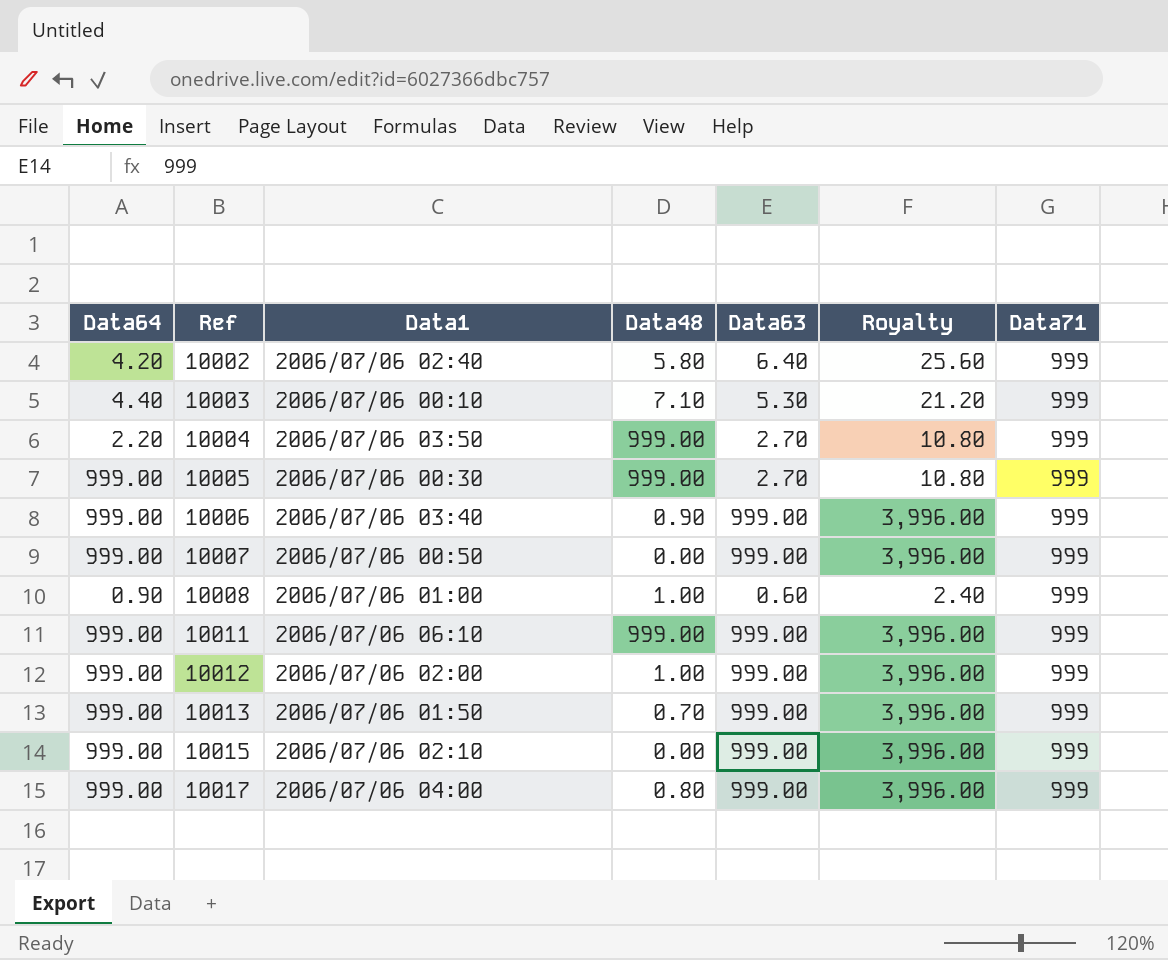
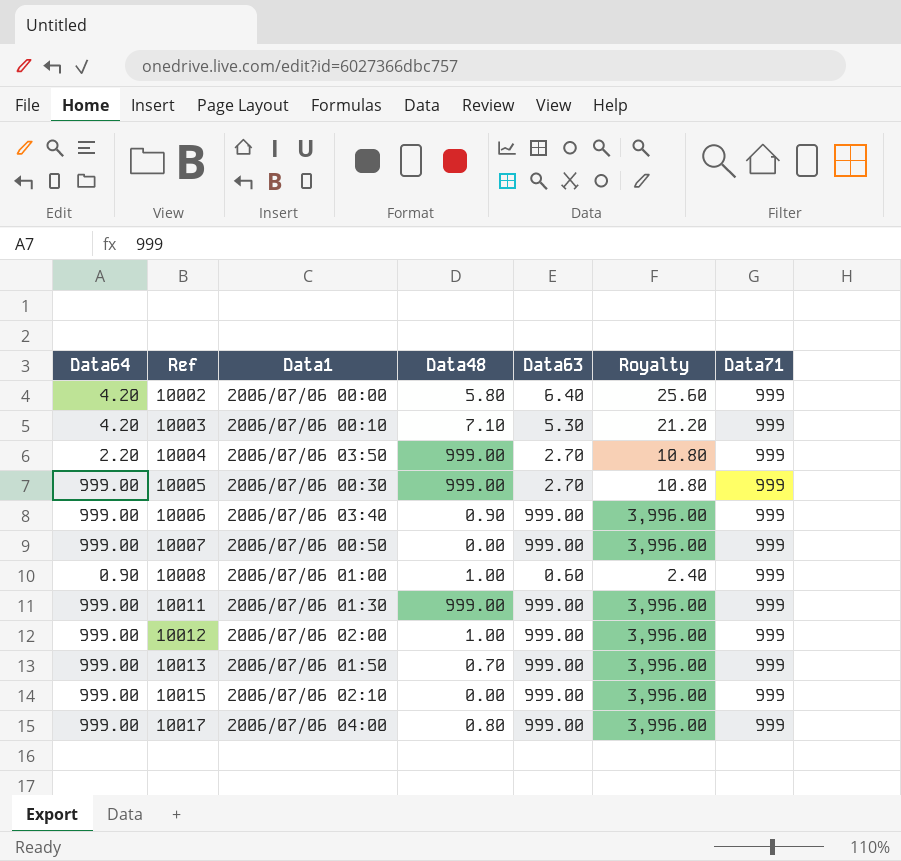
10002 | Data1: 2006/07/06 02:40 -> 2006/07/06 00:00
10003 | Data64: 4.40 -> 4.20
10011 | Data1: 2006/07/06 06:10 -> 2006/07/06 01:30

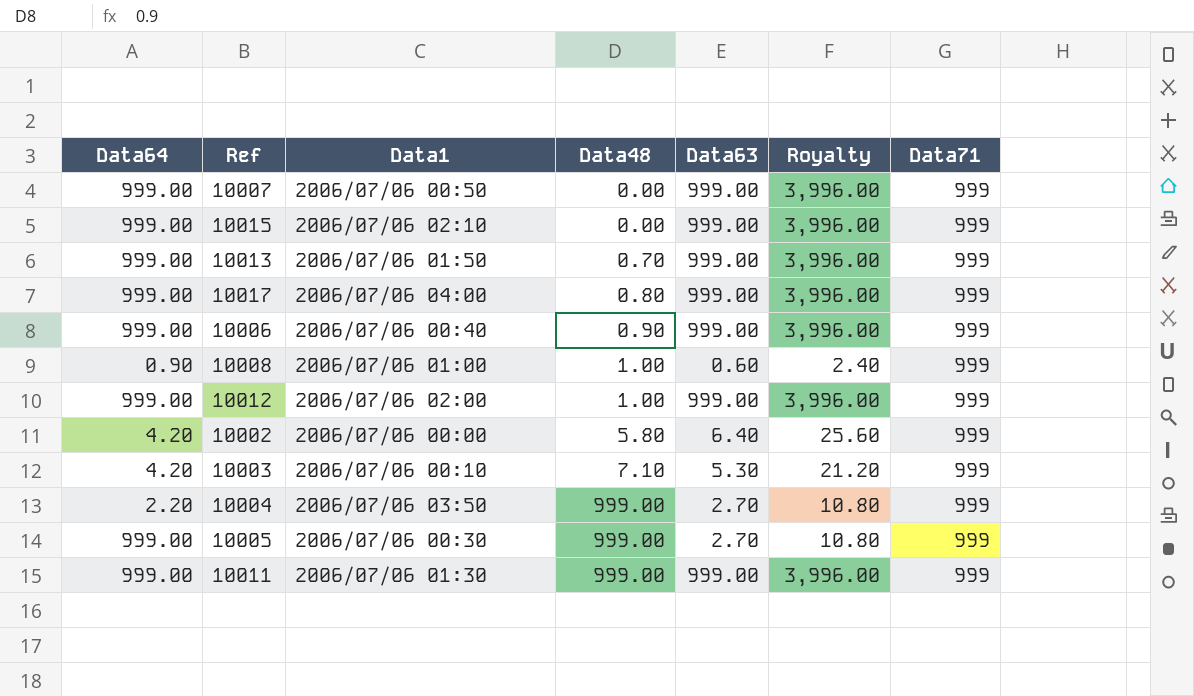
row order: Ref ascending -> Data48 ascending
10006 | Data1: 2006/07/06 03:40 -> 2006/07/06 00:40

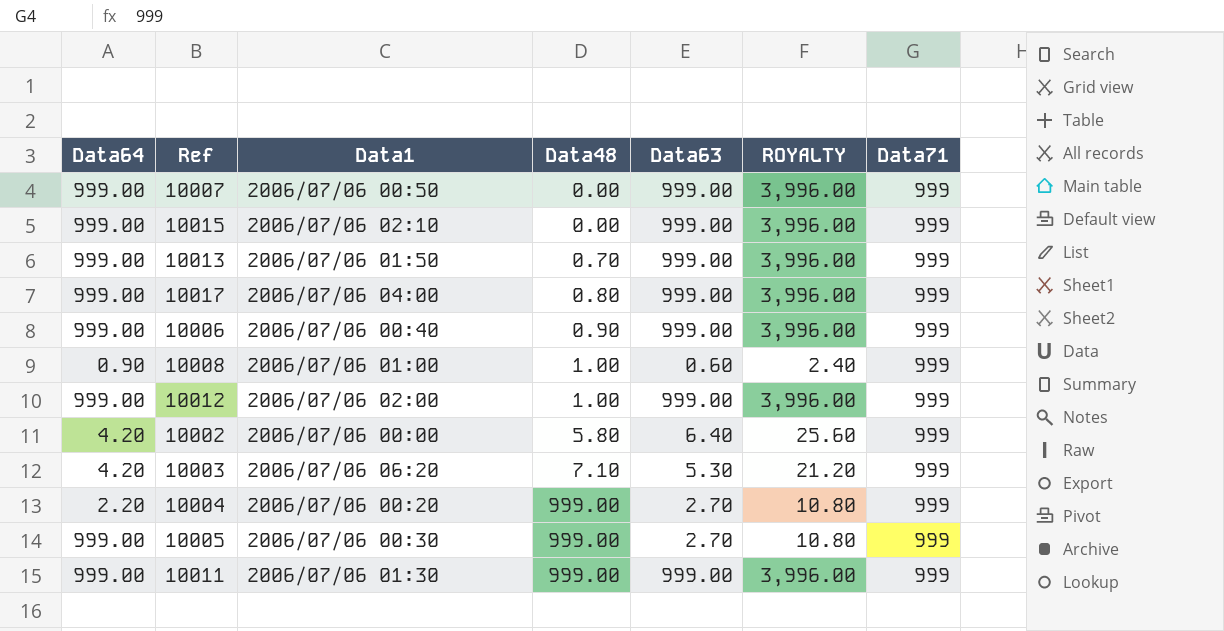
column name: Royalty -> ROYALTY
10003 | Data1: 2006/07/06 00:10 -> 2006/07/06 06:20
10004 | Data1: 2006/07/06 03:50 -> 2006/07/06 00:20

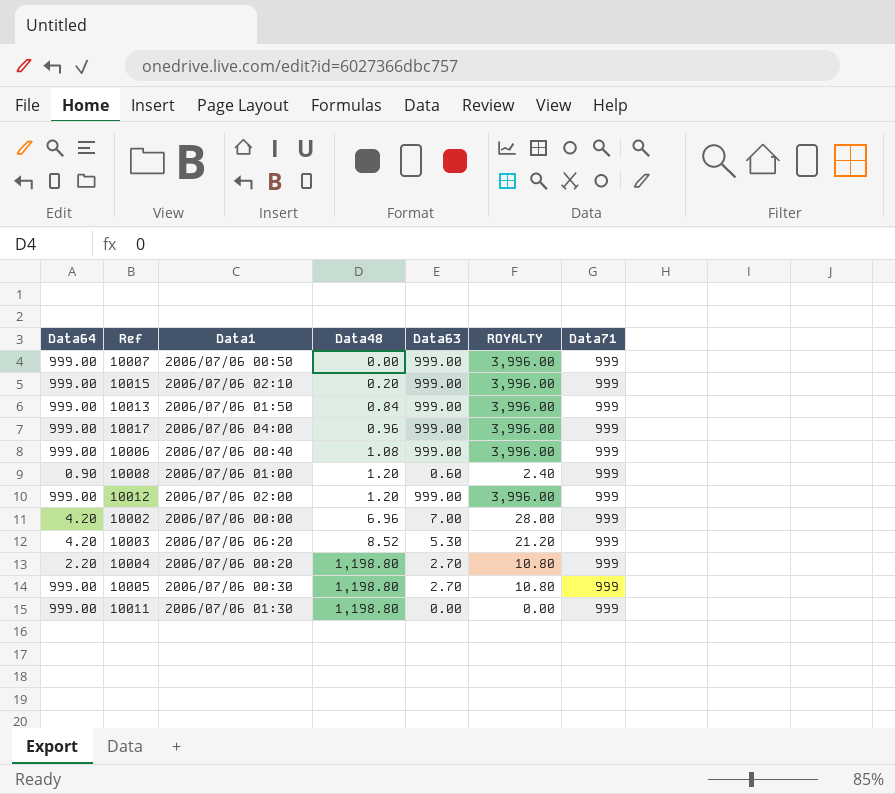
10015 | Data48: 0.00 -> 0.20
10013 | Data48: 0.70 -> 0.84
10017 | Data48: 0.80 -> 0.96
10006 | Data48: 0.90 -> 1.08
10008 | Data48: 1.00 -> 1.20
10012 | Data48: 1.00 -> 1.20
10002 | Data48: 5.80 -> 6.96
10002 | Data63: 6.40 -> 7.00
10002 | ROYALTY: 25.60 -> 28.00
10003 | Data48: 7.10 -> 8.52
10004 | Data48: 999.00 -> 1,198.80
10005 | Data48: 999.00 -> 1,198.80
10011 | Data48: 999.00 -> 1,198.80
10011 | Data63: 999.00 -> 0.00
10011 | ROYALTY: 3,996.00 -> 0.00

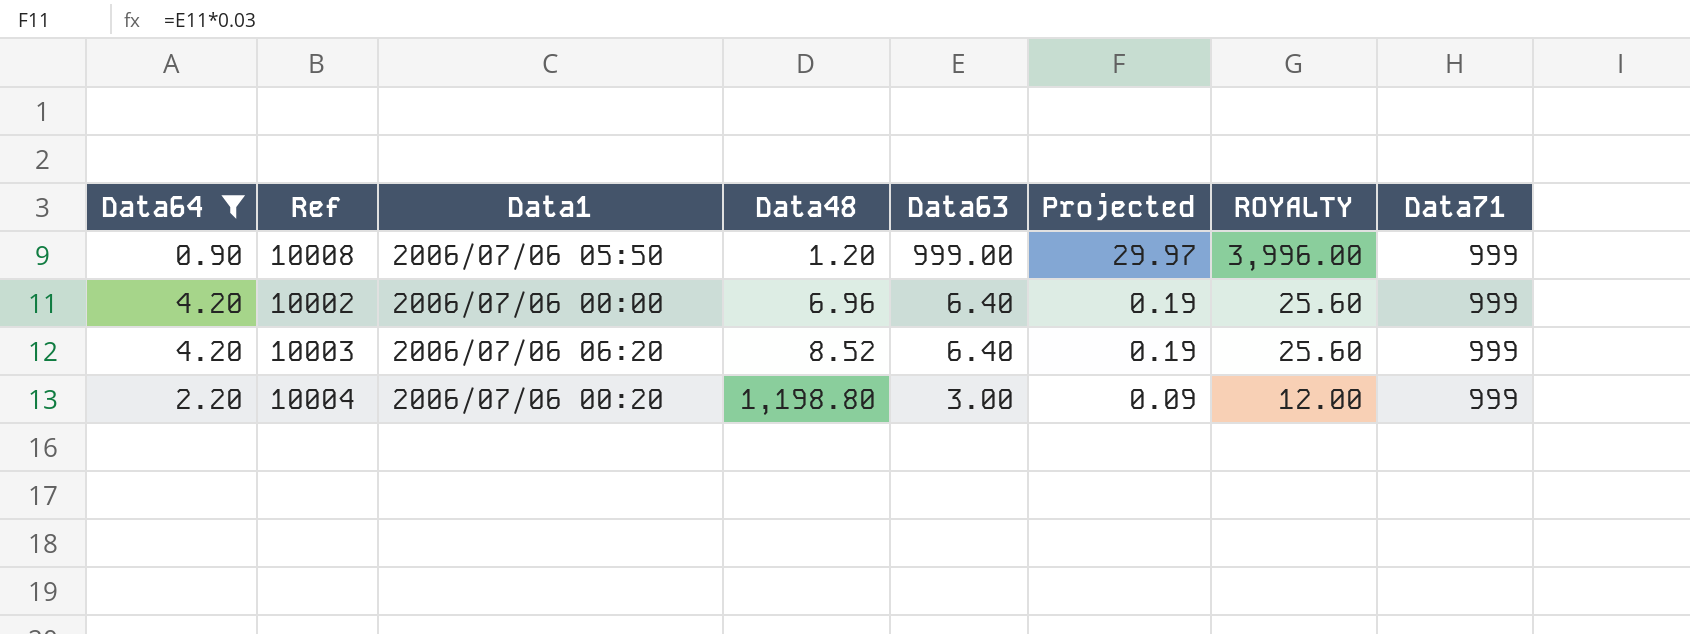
filter: none -> Data64 != 999.00
column Projected | formula: none -> [Data63] * 0.03
10008 | Data1: 2006/07/06 01:00 -> 2006/07/06 05:50
10008 | Data63: 0.60 -> 999.00
10008 | ROYALTY: 2.40 -> 3,996.00
10002 | Data63: 7.00 -> 6.40
10002 | ROYALTY: 28.00 -> 25.60
10003 | Data63: 5.30 -> 6.40
10003 | ROYALTY: 21.20 -> 25.60
10004 | Data63: 2.70 -> 3.00
10004 | ROYALTY: 10.80 -> 12.00

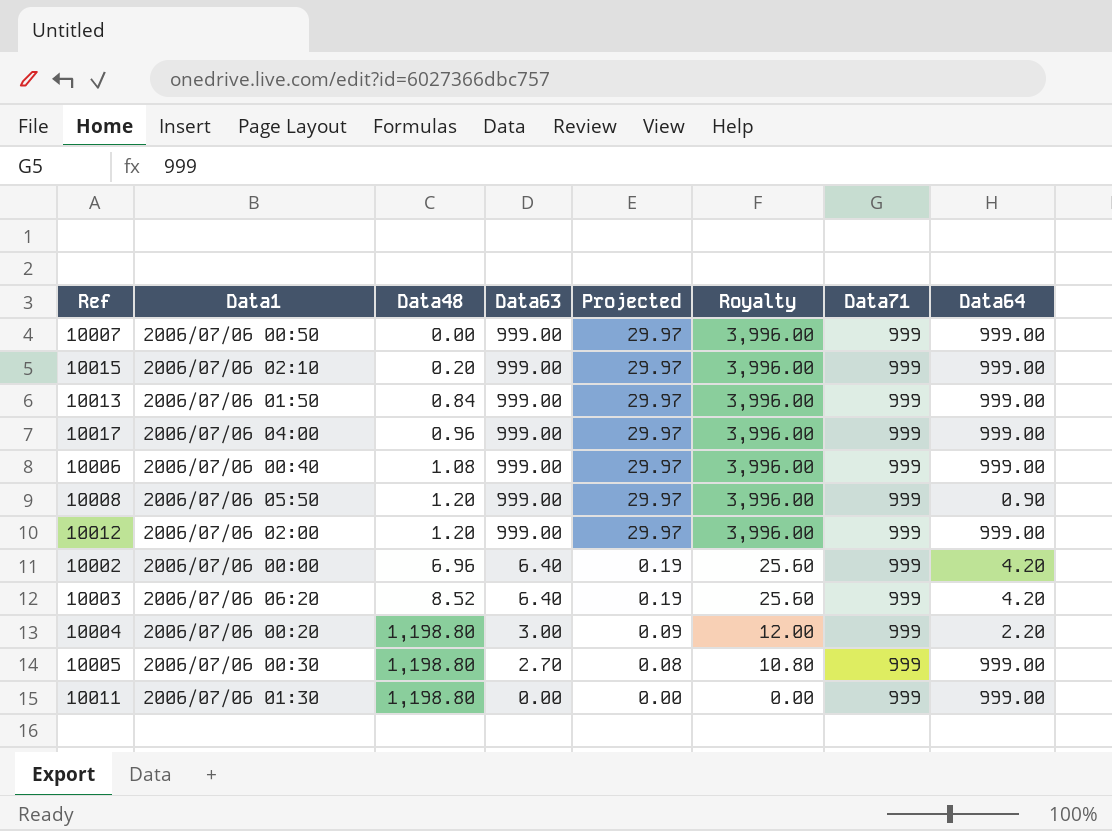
filter: Data64 != 999.00 -> none
column name: ROYALTY -> Royalty
column Data64 | position: 1 -> 8

